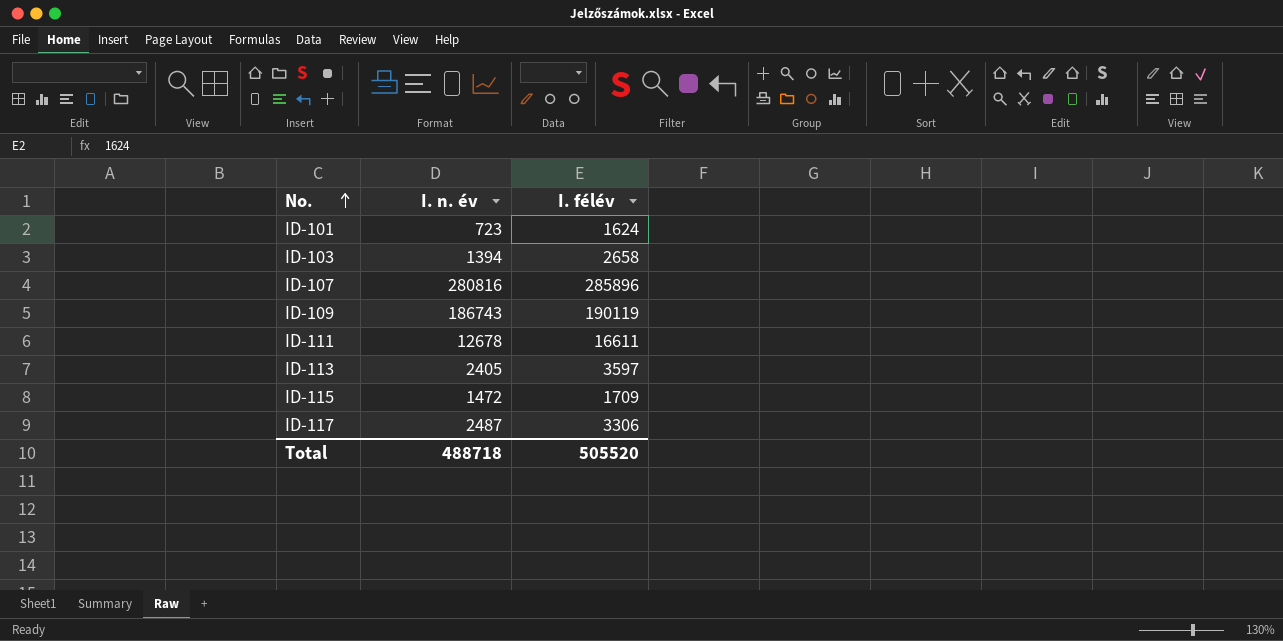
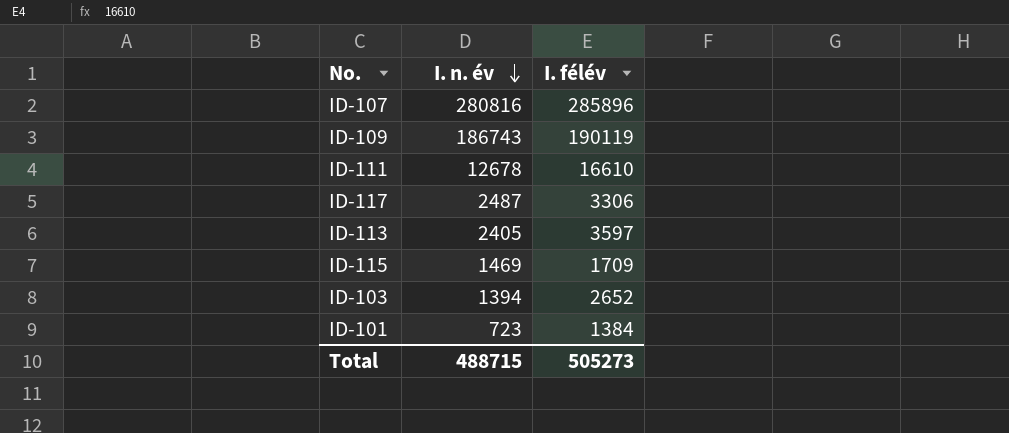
row order: No. ascending -> I. n. év descending
ID-111 | I. félév: 16611 -> 16610
ID-115 | I. n. év: 1472 -> 1469
ID-103 | I. félév: 2658 -> 2652
ID-101 | I. félév: 1624 -> 1384
Total | I. n. év: 488718 -> 488715
Total | I. félév: 505520 -> 505273

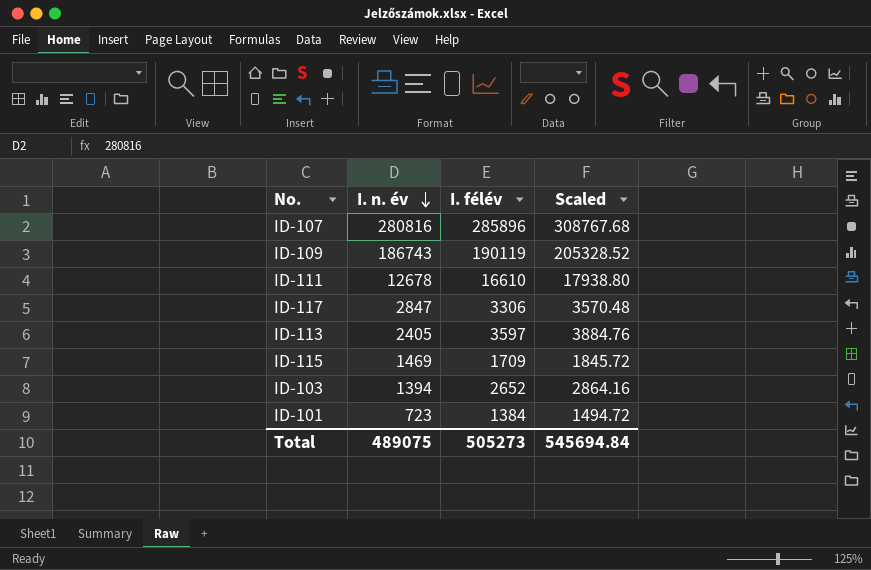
column Scaled | formula: none -> [I. félév] * 1.08
ID-117 | I. n. év: 2487 -> 2847
Total | I. n. év: 488715 -> 489075

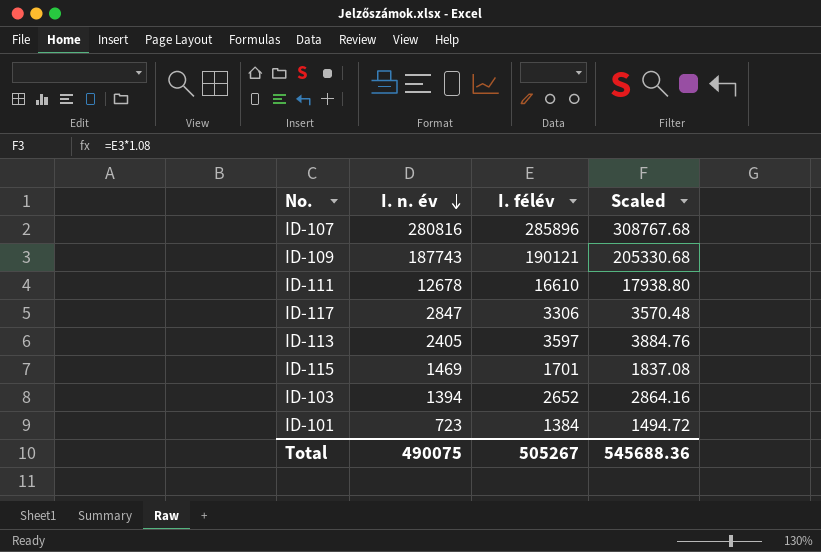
ID-109 | I. n. év: 186743 -> 187743
ID-109 | I. félév: 190119 -> 190121
ID-109 | Scaled: 205328.52 -> 205330.68
ID-115 | I. félév: 1709 -> 1701
ID-115 | Scaled: 1845.72 -> 1837.08
Total | I. n. év: 489075 -> 490075
Total | I. félév: 505273 -> 505267
Total | Scaled: 545694.84 -> 545688.36

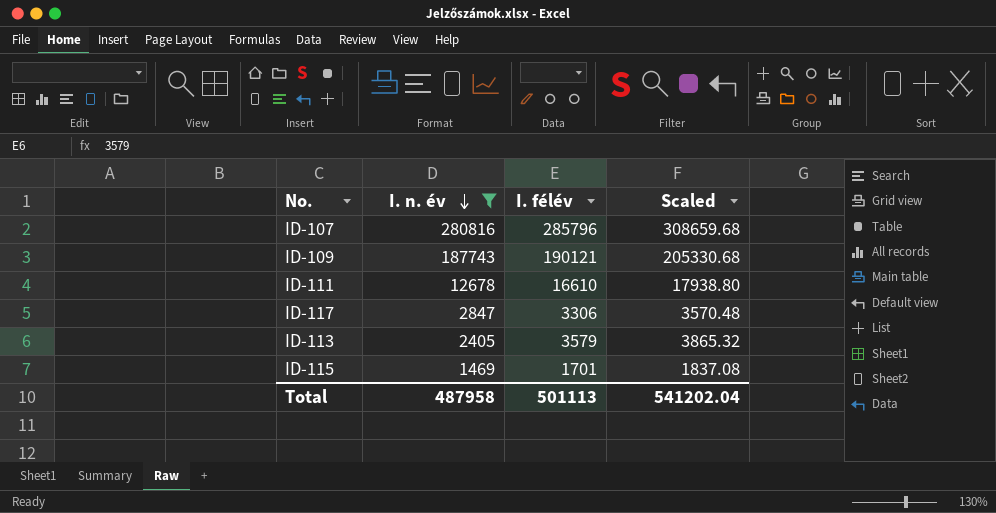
filter: none -> I. n. év >= 1469
ID-107 | I. félév: 285896 -> 285796
ID-107 | Scaled: 308767.68 -> 308659.68
ID-113 | I. félév: 3597 -> 3579
ID-113 | Scaled: 3884.76 -> 3865.32
Total | I. n. év: 490075 -> 487958
Total | I. félév: 505267 -> 501113
Total | Scaled: 545688.36 -> 541202.04

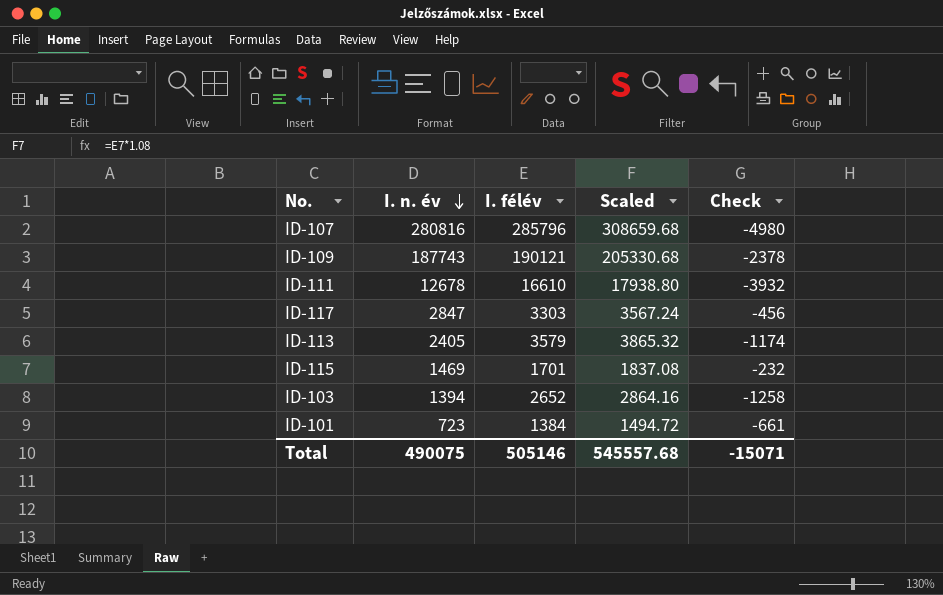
filter: I. n. év >= 1469 -> none
column Check | formula: none -> [I. n. év] - [I. félév]
ID-117 | I. félév: 3306 -> 3303
ID-117 | Scaled: 3570.48 -> 3567.24
Total | I. n. év: 487958 -> 490075
Total | I. félév: 501113 -> 505146
Total | Scaled: 541202.04 -> 545557.68

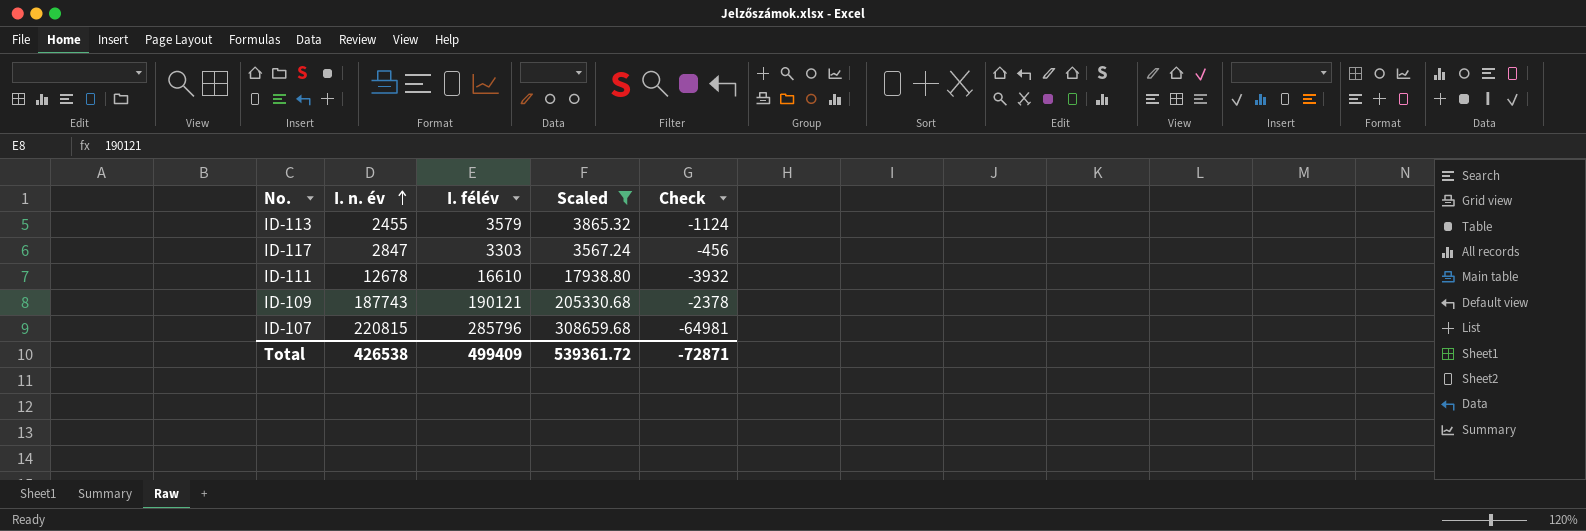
filter: none -> Scaled >= 3567.24
row order: I. n. év descending -> I. n. év ascending
ID-113 | I. n. év: 2405 -> 2455
ID-113 | Check: -1174 -> -1124
ID-107 | I. n. év: 280816 -> 220815
ID-107 | Check: -4980 -> -64981
Total | I. n. év: 490075 -> 426538
Total | I. félév: 505146 -> 499409
Total | Scaled: 545557.68 -> 539361.72
Total | Check: -15071 -> -72871

